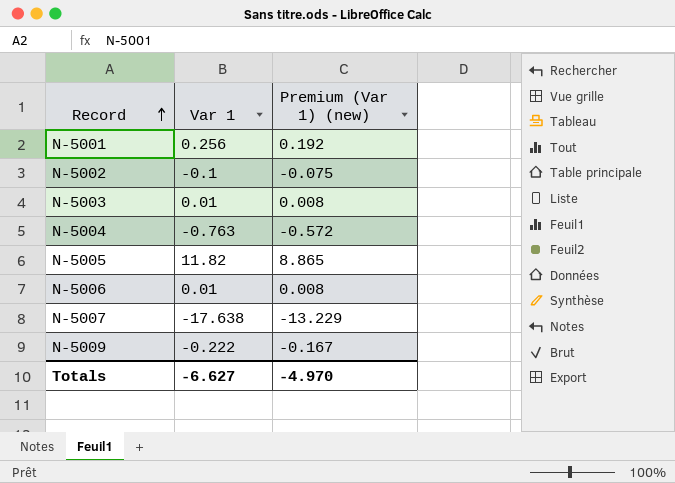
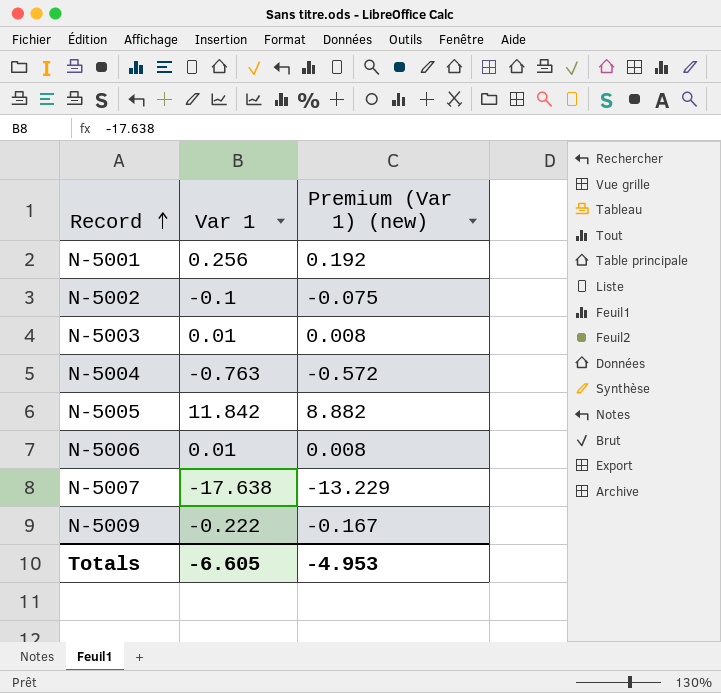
N-5005 | Var 1: 11.82 -> 11.842
N-5005 | Premium (Var 1) (new): 8.865 -> 8.882
Totals | Var 1: -6.627 -> -6.605
Totals | Premium (Var 1) (new): -4.970 -> -4.953

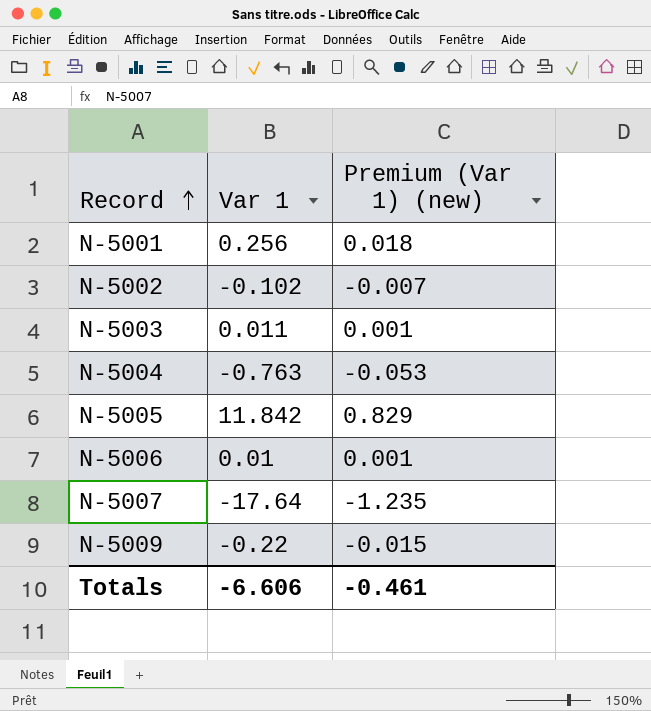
column Premium (Var 1) (new) | formula: [Var 1] * 0.75 -> [Var 1] * 0.07
N-5002 | Var 1: -0.1 -> -0.102
N-5003 | Var 1: 0.01 -> 0.011
N-5007 | Var 1: -17.638 -> -17.64
N-5009 | Var 1: -0.222 -> -0.22
Totals | Var 1: -6.605 -> -6.606
Totals | Premium (Var 1) (new): -4.953 -> -0.461

